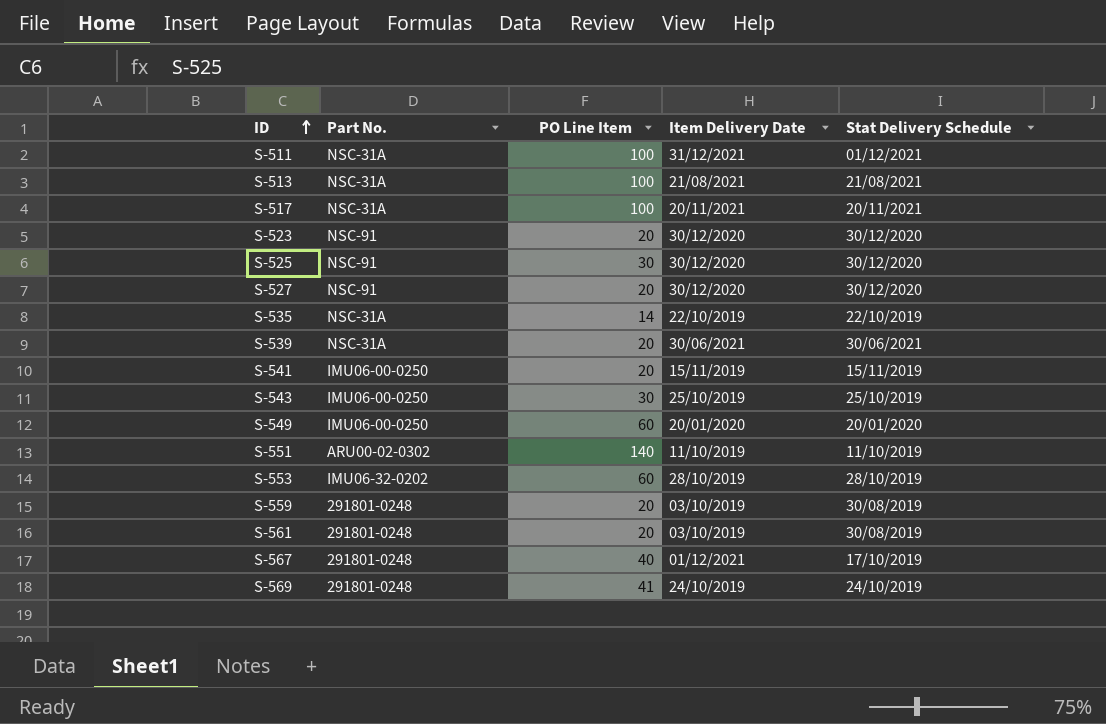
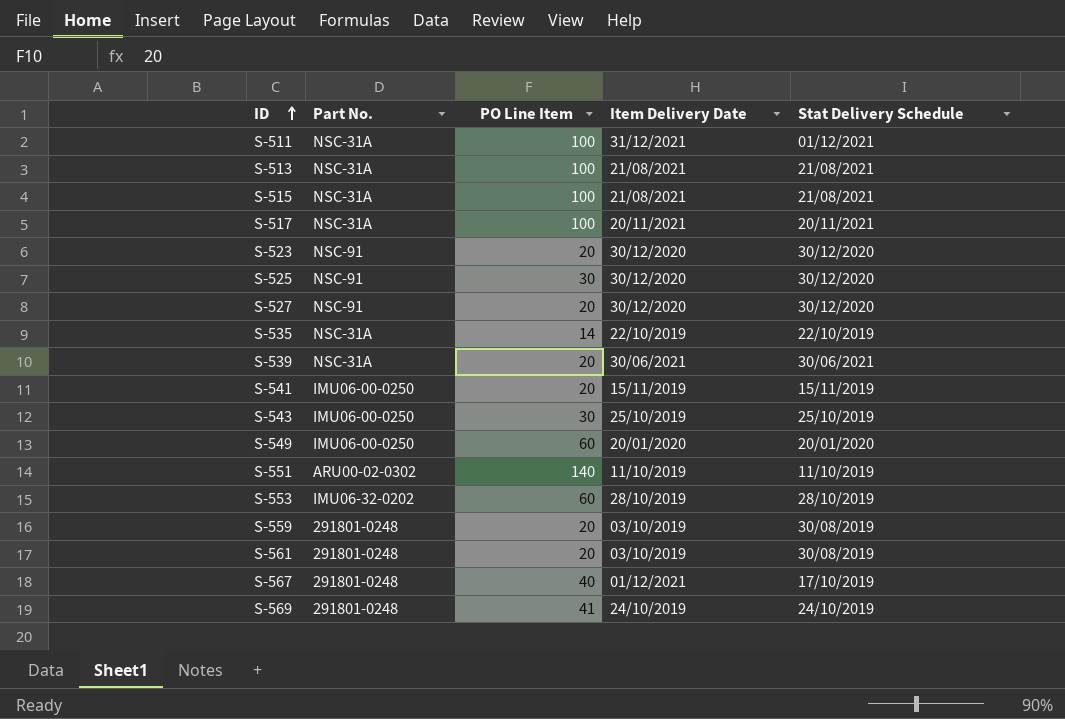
row S-515: none -> NSC-31A | 100 | 21/08/2021 | 21/08/2021

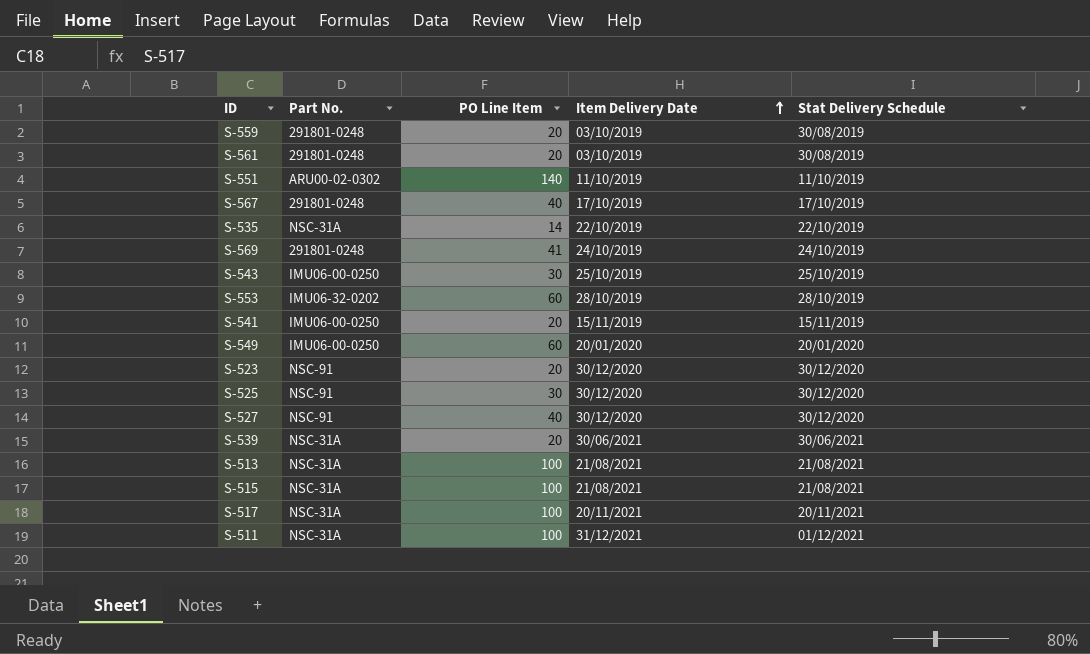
row order: ID ascending -> Item Delivery Date ascending
S-567 | Item Delivery Date: 01/12/2021 -> 17/10/2019
S-527 | PO Line Item: 20 -> 40

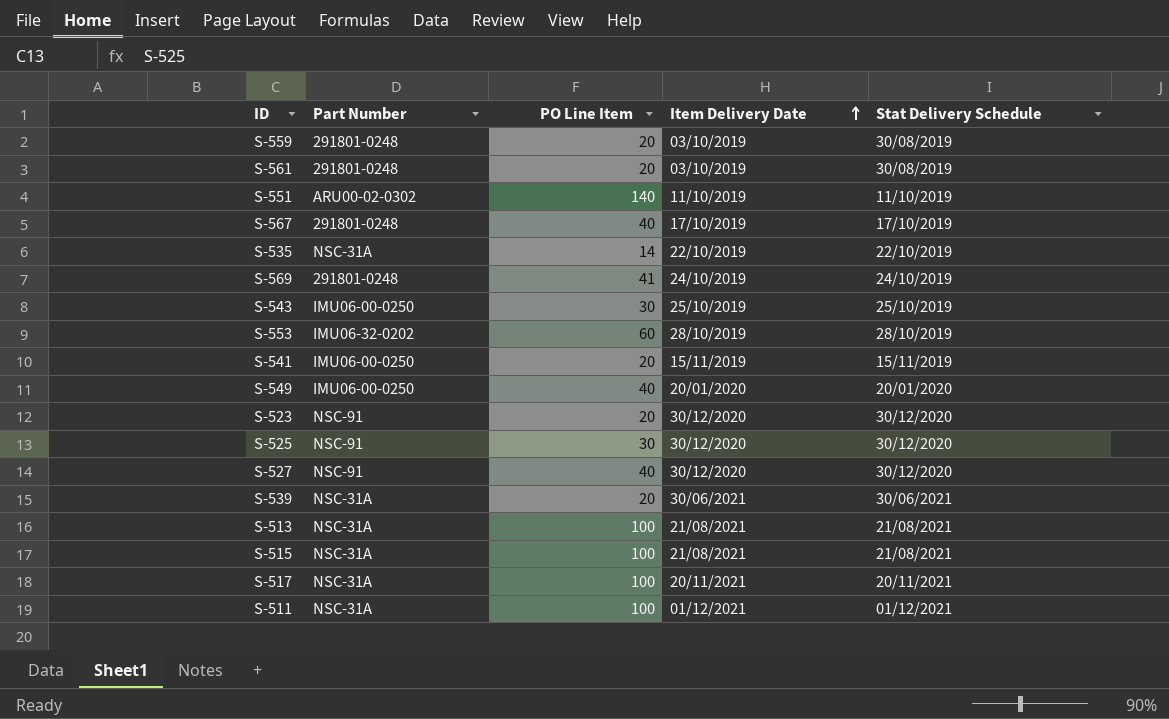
column name: Part No. -> Part Number
S-549 | PO Line Item: 60 -> 40
S-511 | Item Delivery Date: 31/12/2021 -> 01/12/2021

